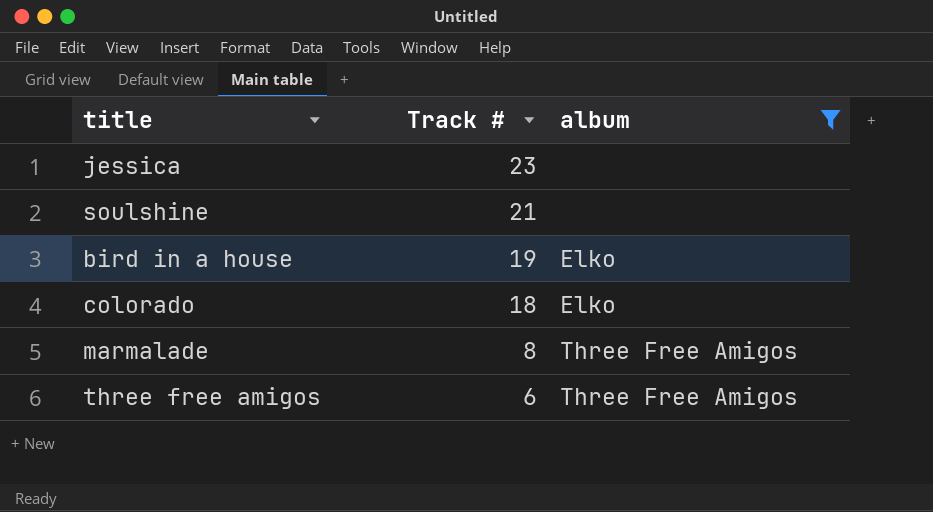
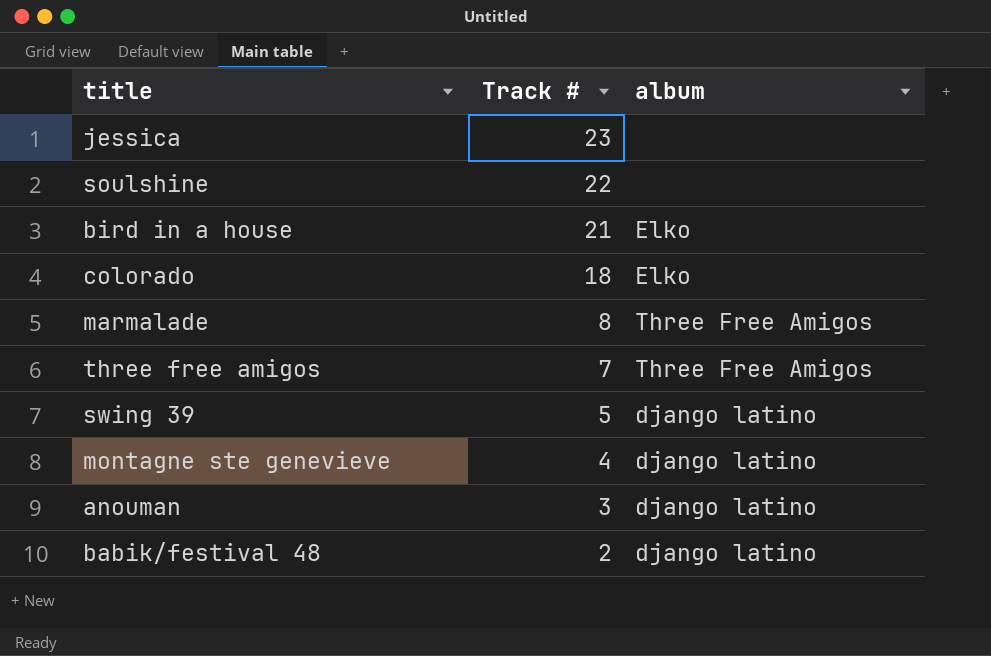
filter: album != django latino -> none
soulshine | Track #: 21 -> 22
bird in a house | Track #: 19 -> 21
three free amigos | Track #: 6 -> 7

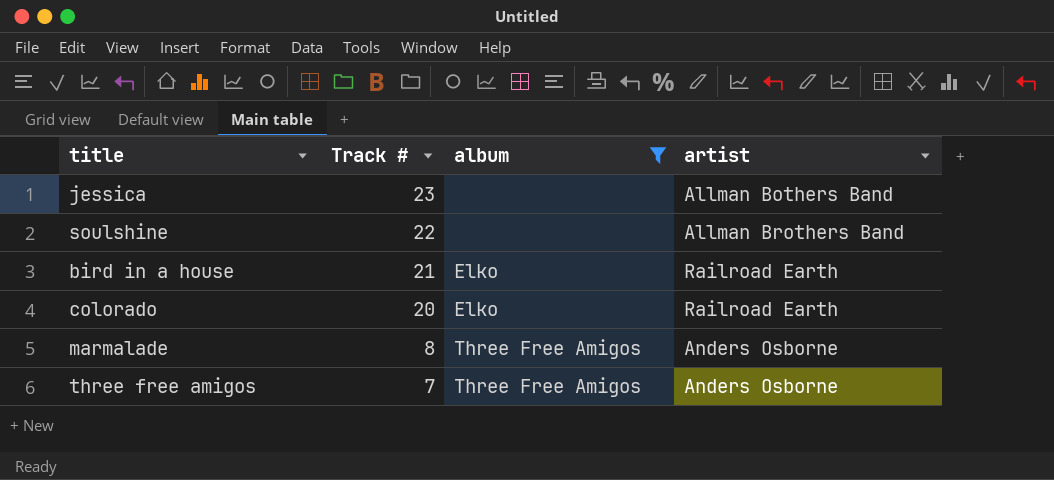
filter: none -> album != django latino
column artist | position: none -> 4
colorado | Track #: 18 -> 20

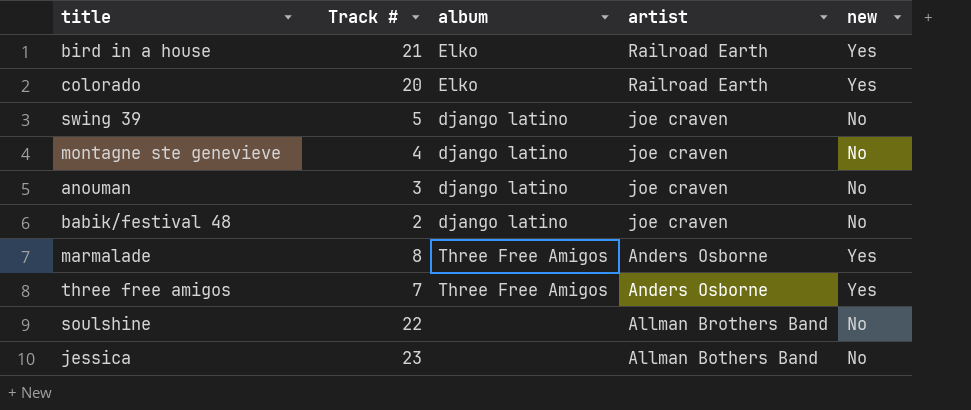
filter: album != django latino -> none
row order: Track # descending -> artist descending
column new | position: none -> 5

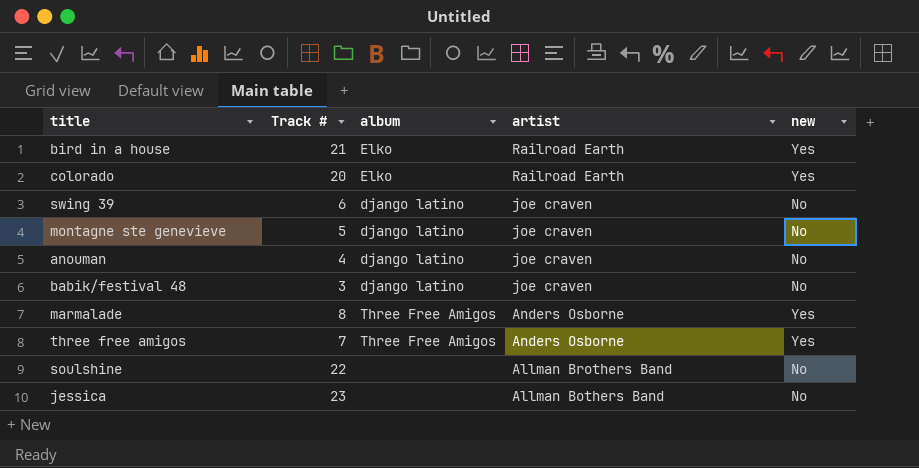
swing 39 | Track #: 5 -> 6
montagne ste genevieve | Track #: 4 -> 5
anouman | Track #: 3 -> 4
babik/festival 48 | Track #: 2 -> 3

